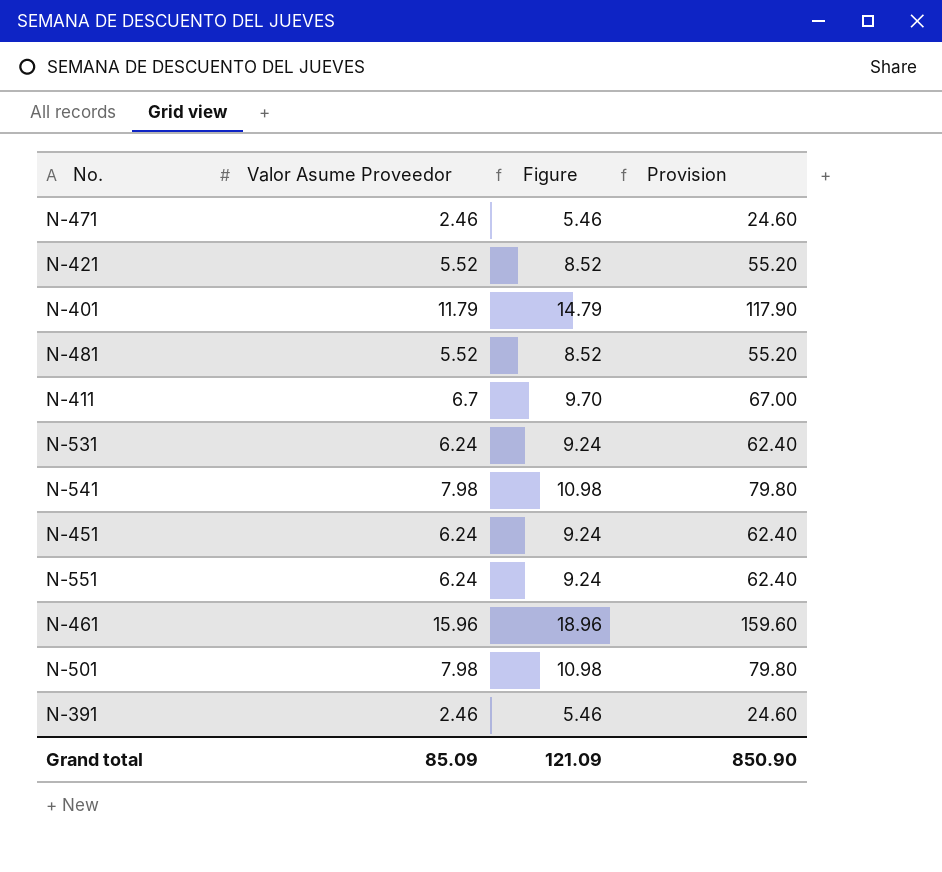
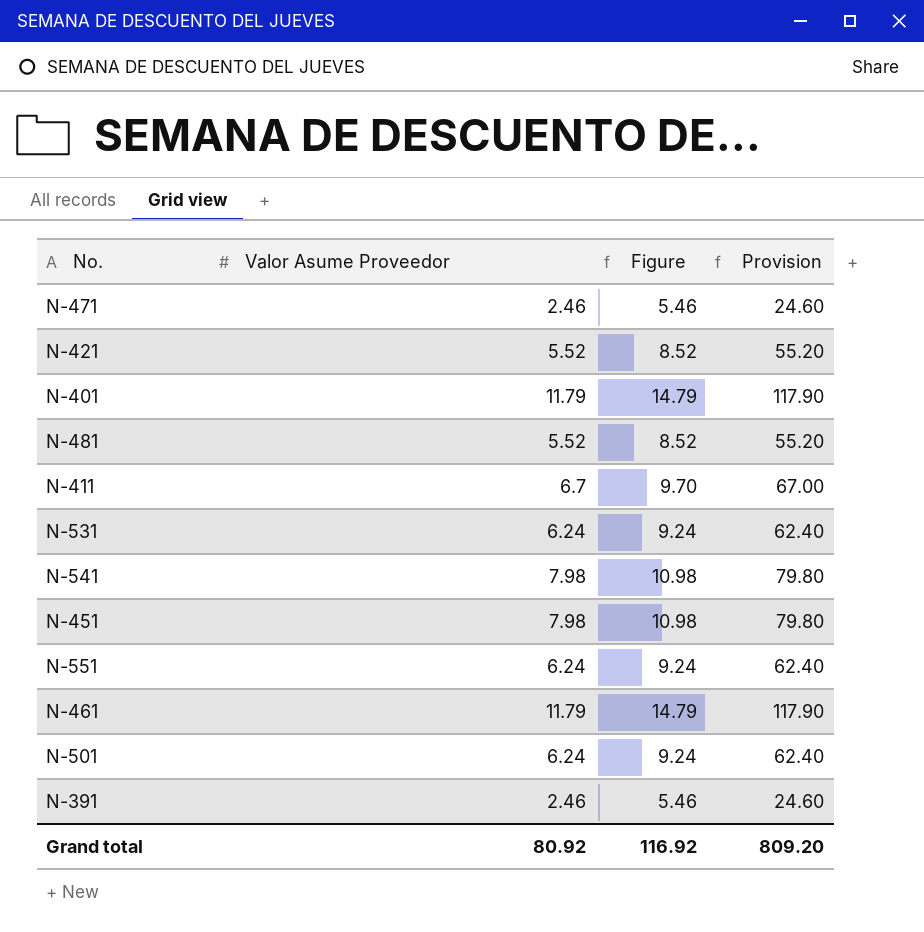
N-451 | Valor Asume Proveedor: 6.24 -> 7.98
N-451 | Figure: 9.24 -> 10.98
N-451 | Provision: 62.40 -> 79.80
N-461 | Valor Asume Proveedor: 15.96 -> 11.79
N-461 | Figure: 18.96 -> 14.79
N-461 | Provision: 159.60 -> 117.90
N-501 | Valor Asume Proveedor: 7.98 -> 6.24
N-501 | Figure: 10.98 -> 9.24
N-501 | Provision: 79.80 -> 62.40
Grand total | Valor Asume Proveedor: 85.09 -> 80.92
Grand total | Figure: 121.09 -> 116.92
Grand total | Provision: 850.90 -> 809.20

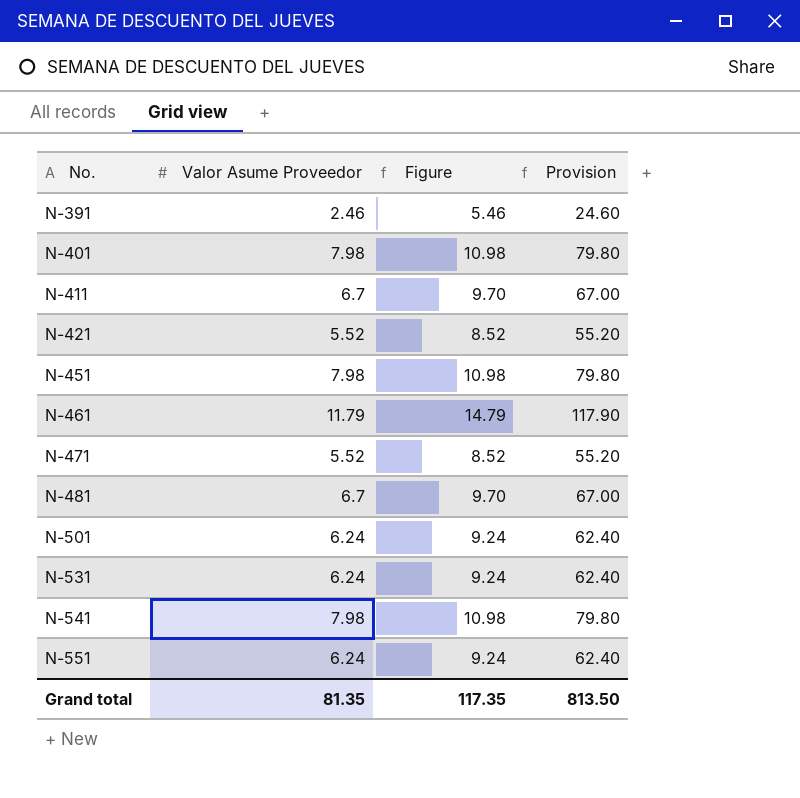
row order: none -> No. ascending
N-401 | Valor Asume Proveedor: 11.79 -> 7.98
N-401 | Figure: 14.79 -> 10.98
N-401 | Provision: 117.90 -> 79.80
N-471 | Valor Asume Proveedor: 2.46 -> 5.52
N-471 | Figure: 5.46 -> 8.52
N-471 | Provision: 24.60 -> 55.20
N-481 | Valor Asume Proveedor: 5.52 -> 6.7
N-481 | Figure: 8.52 -> 9.70
N-481 | Provision: 55.20 -> 67.00
Grand total | Valor Asume Proveedor: 80.92 -> 81.35
Grand total | Figure: 116.92 -> 117.35
Grand total | Provision: 809.20 -> 813.50

